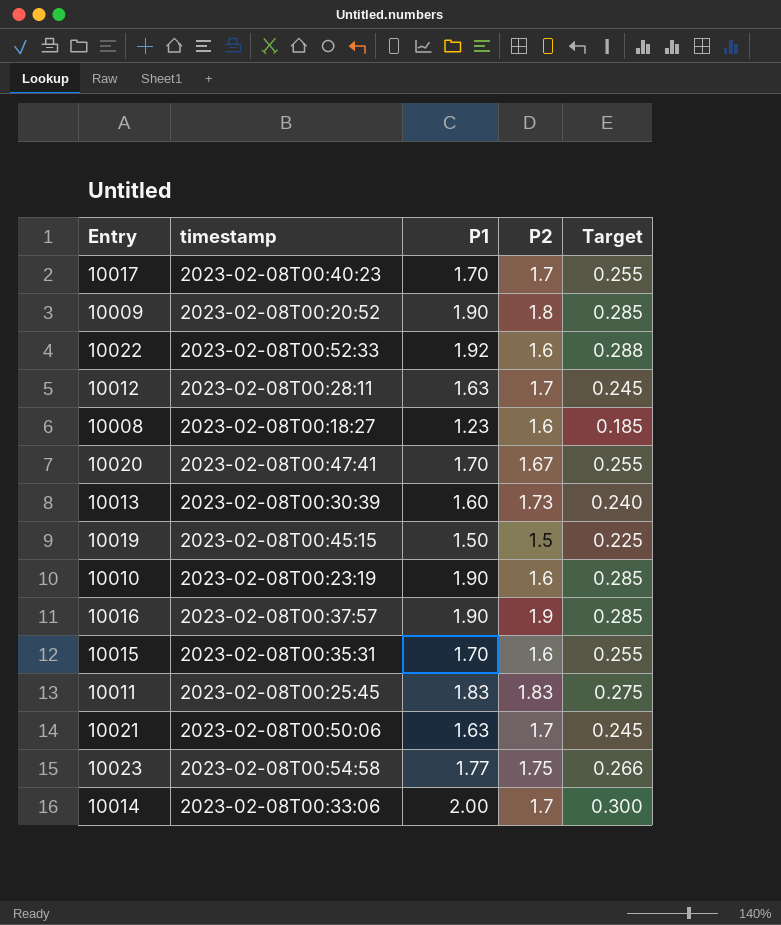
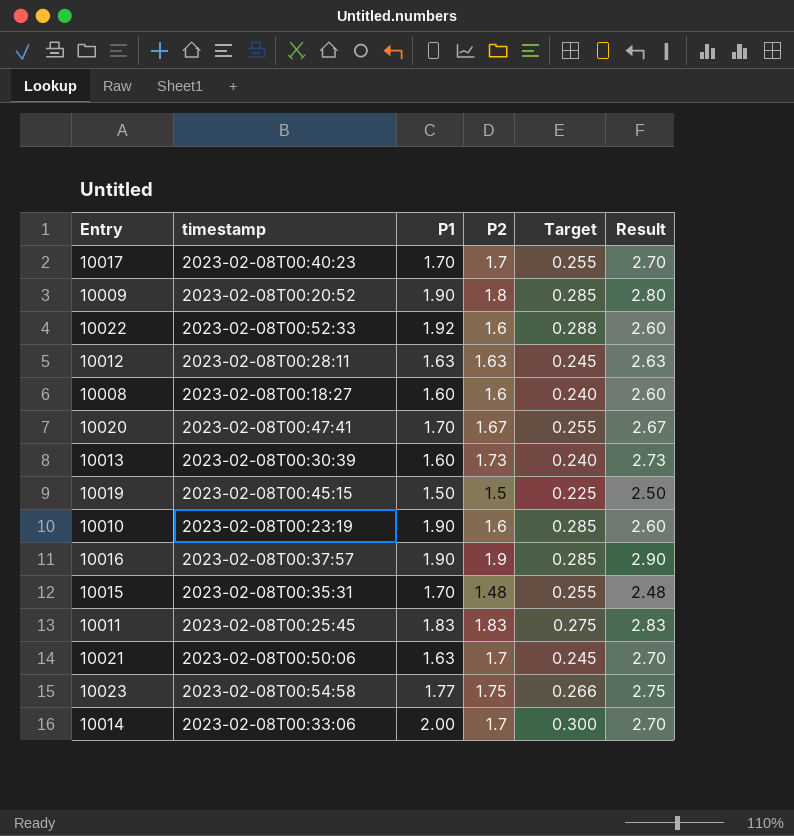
column Result | formula: none -> [P2] + 1
10012 | P2: 1.7 -> 1.63
10008 | P1: 1.23 -> 1.60
10008 | Target: 0.185 -> 0.240
10015 | P2: 1.6 -> 1.48

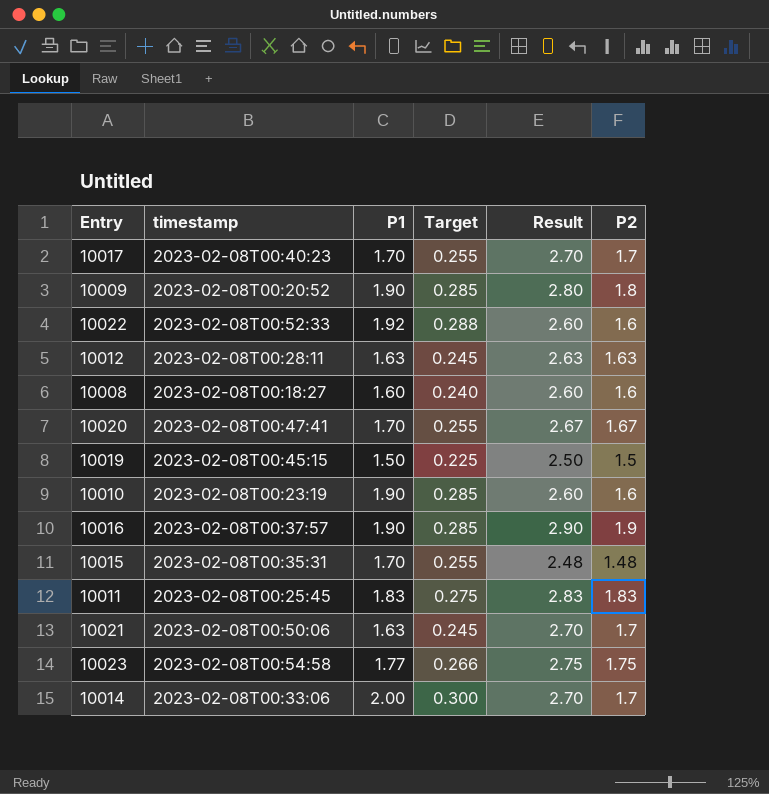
column P2 | position: 4 -> 6
row 10013: 2023-02-08T00:30:39 | 1.60 | 1.73 | 0.240 | 2.73 -> none

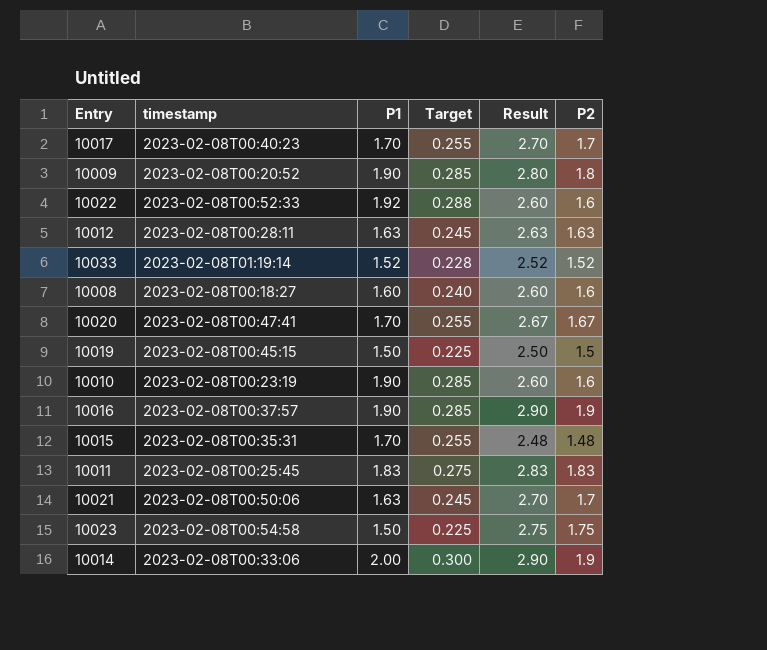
row 10033: none -> 2023-02-08T01:19:14 | 1.52 | 0.228 | 2.52 | 1.52
10023 | P1: 1.77 -> 1.50
10023 | Target: 0.266 -> 0.225
10014 | Result: 2.70 -> 2.90
10014 | P2: 1.7 -> 1.9

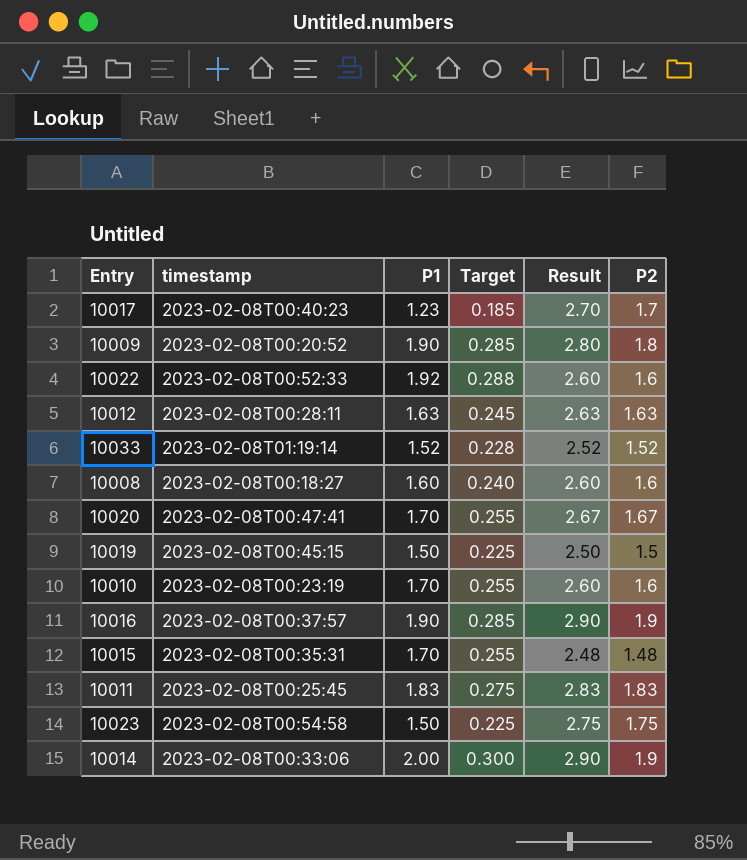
row 10021: 2023-02-08T00:50:06 | 1.63 | 0.245 | 2.70 | 1.7 -> none
10017 | P1: 1.70 -> 1.23
10017 | Target: 0.255 -> 0.185
10010 | P1: 1.90 -> 1.70
10010 | Target: 0.285 -> 0.255

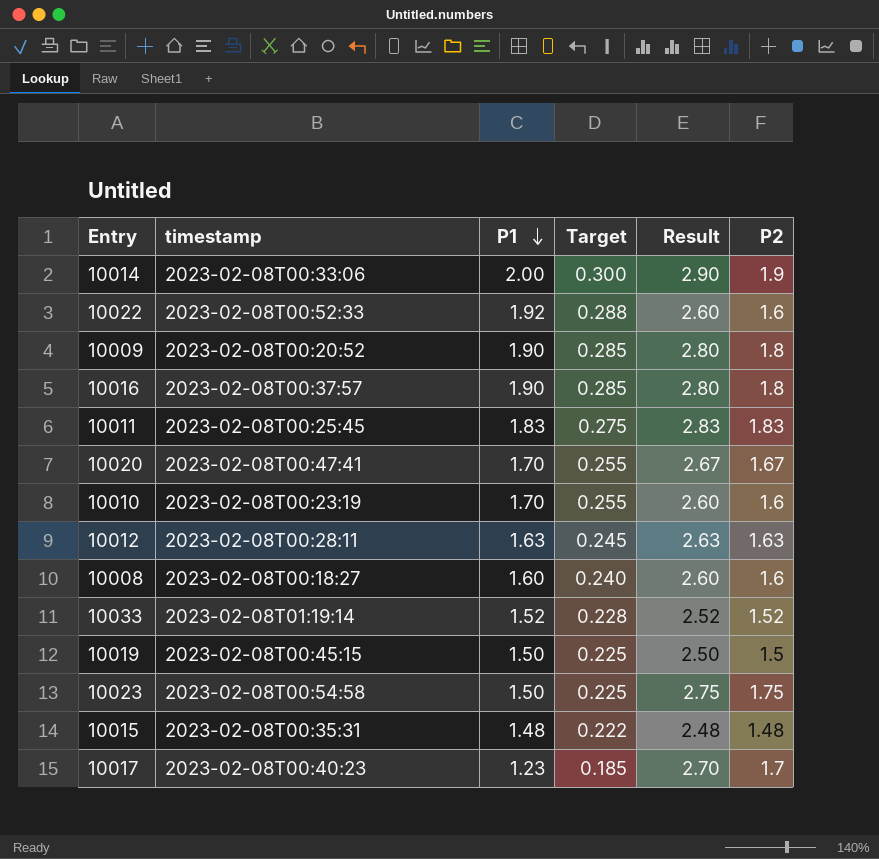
row order: none -> P1 descending
10016 | Result: 2.90 -> 2.80
10016 | P2: 1.9 -> 1.8
10015 | P1: 1.70 -> 1.48
10015 | Target: 0.255 -> 0.222

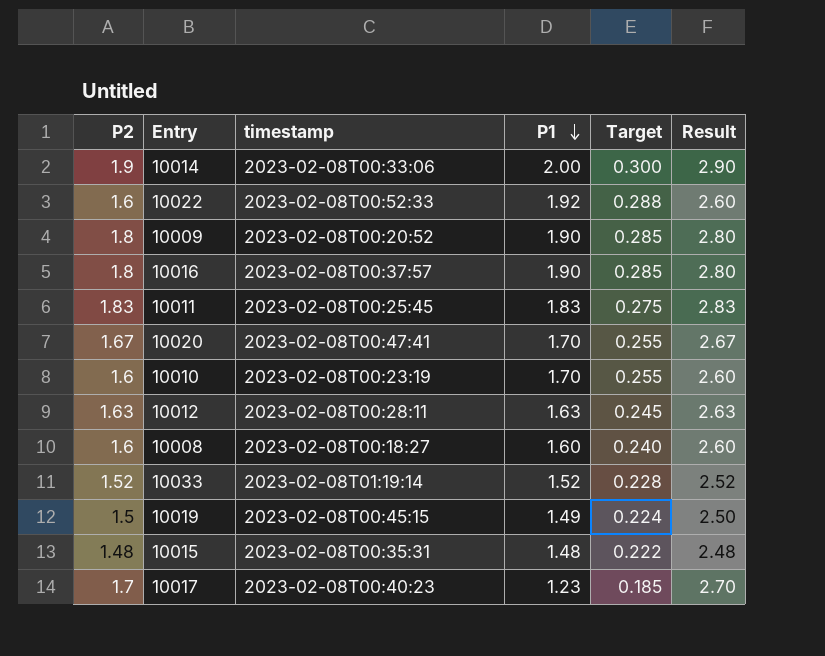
column P2 | position: 6 -> 1
row 10023: 2023-02-08T00:54:58 | 1.50 | 0.225 | 2.75 | 1.75 -> none
10019 | P1: 1.50 -> 1.49
10019 | Target: 0.225 -> 0.224

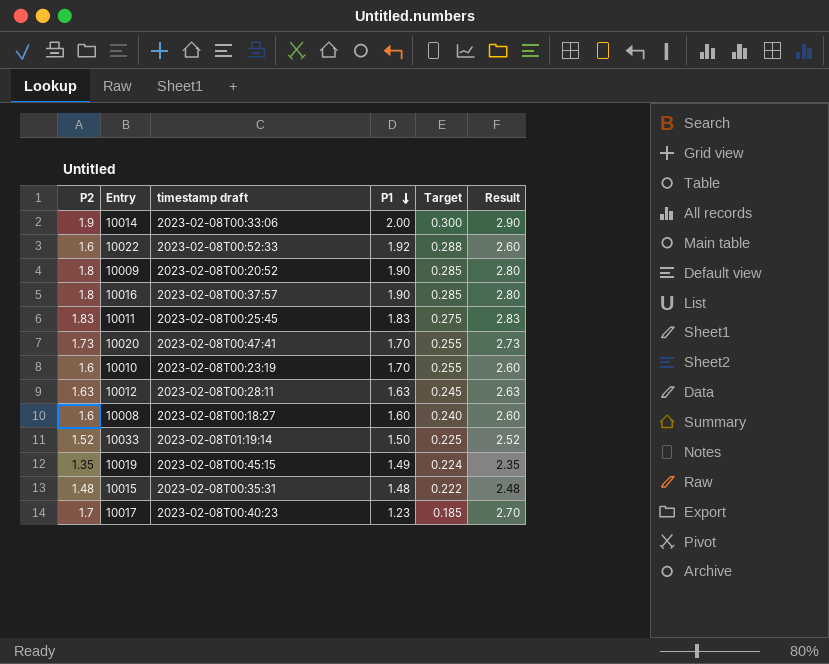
column name: timestamp -> timestamp draft
10020 | P2: 1.67 -> 1.73
10020 | Result: 2.67 -> 2.73
10033 | P1: 1.52 -> 1.50
10033 | Target: 0.228 -> 0.225
10019 | P2: 1.5 -> 1.35
10019 | Result: 2.50 -> 2.35

